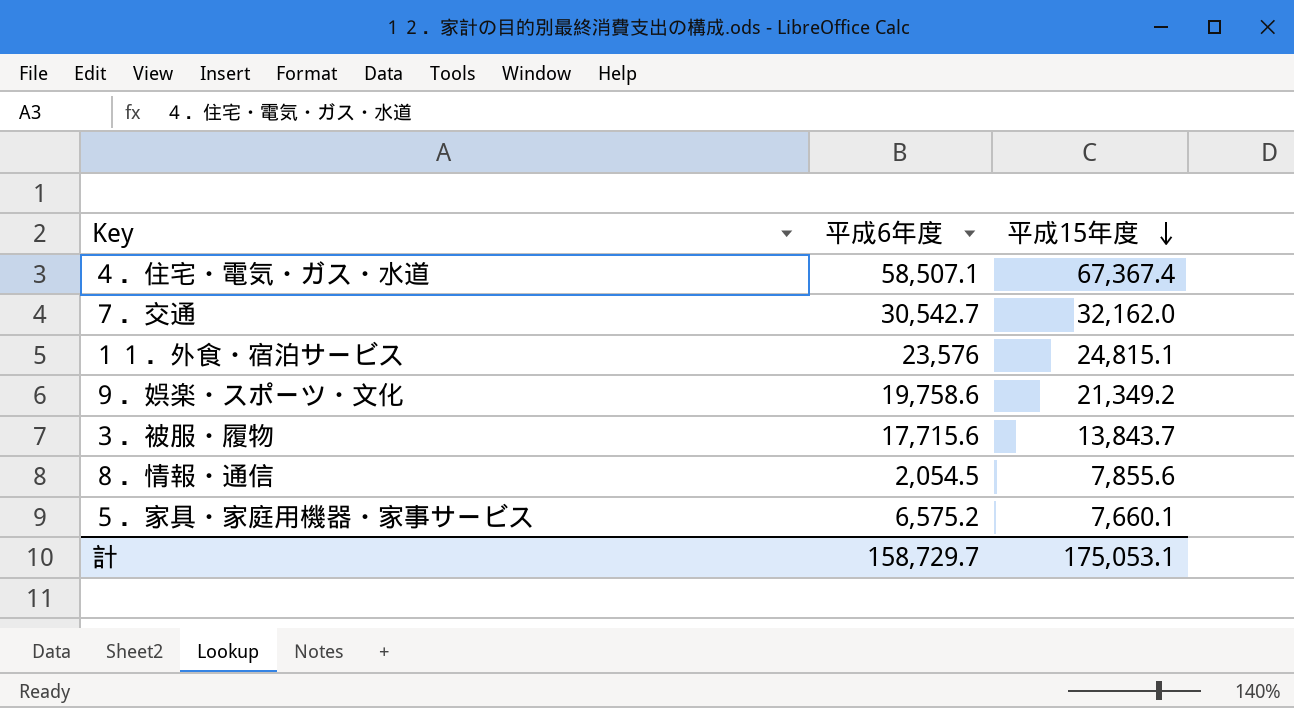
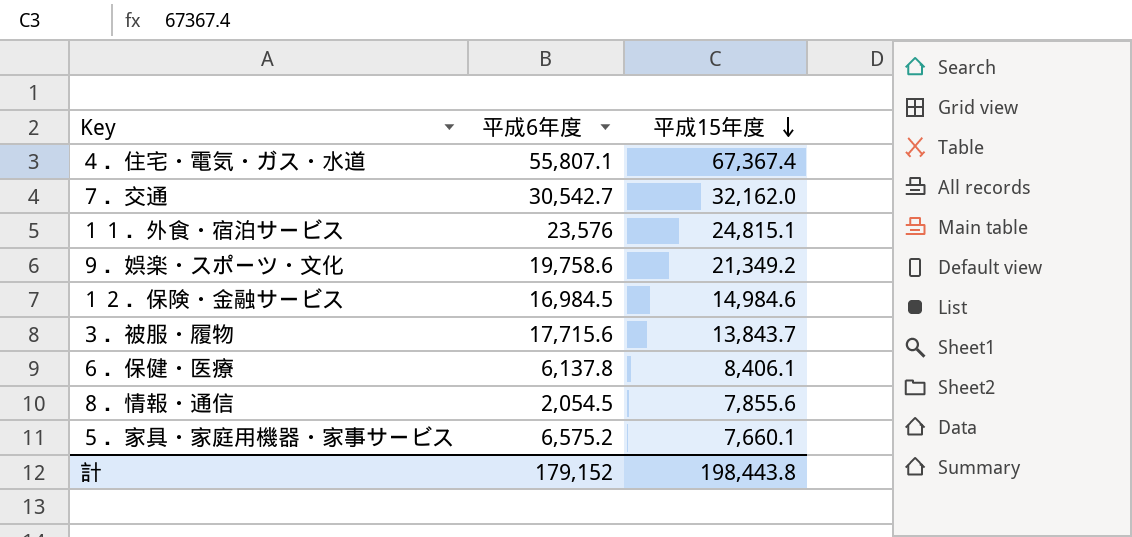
４．住宅・電気・ガス・水道 | 平成6年度: 58,507.1 -> 55,807.1
row １２．保険・金融サービス: none -> 16,984.5 | 14,984.6
row ６．保健・医療: none -> 6,137.8 | 8,406.1
計 | 平成6年度: 158,729.7 -> 179,152
計 | 平成15年度: 175,053.1 -> 198,443.8

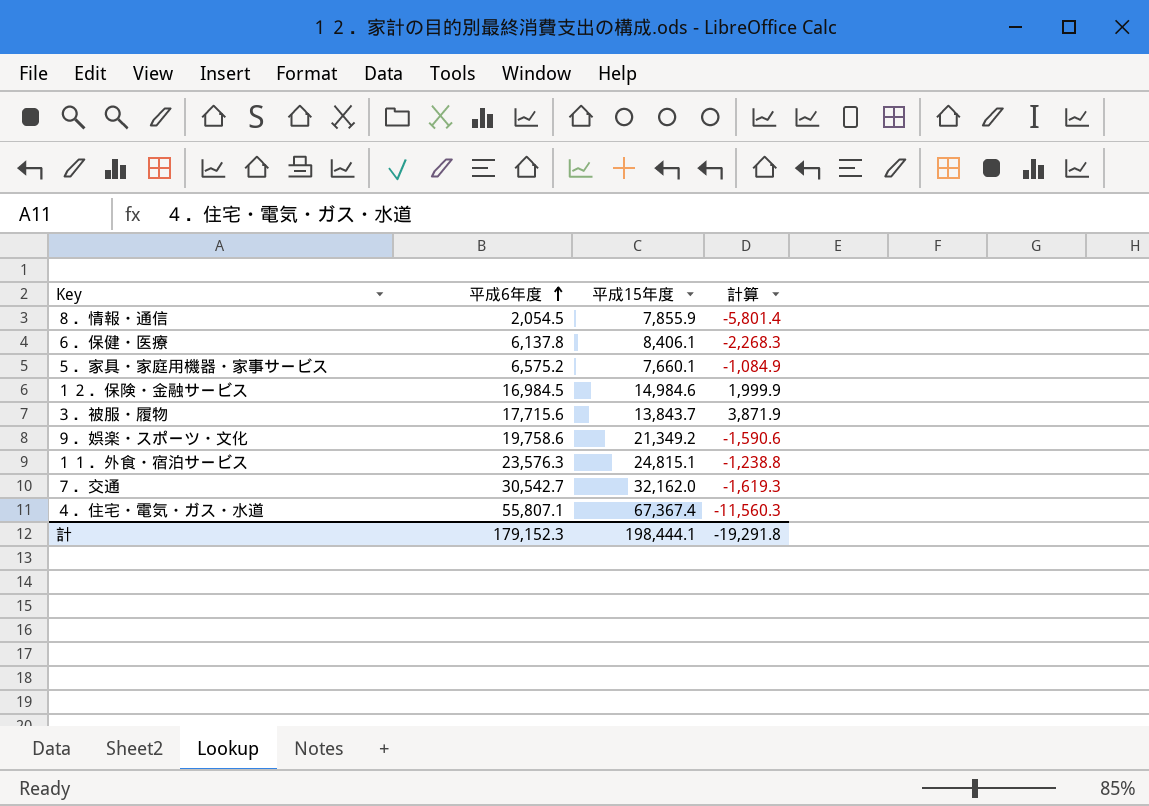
row order: 平成15年度 descending -> 平成6年度 ascending
column 計算 | formula: none -> [平成6年度] - [平成15年度]
８．情報・通信 | 平成15年度: 7,855.6 -> 7,855.9
１１．外食・宿泊サービス | 平成6年度: 23,576 -> 23,576.3
計 | 平成6年度: 179,152 -> 179,152.3
計 | 平成15年度: 198,443.8 -> 198,444.1

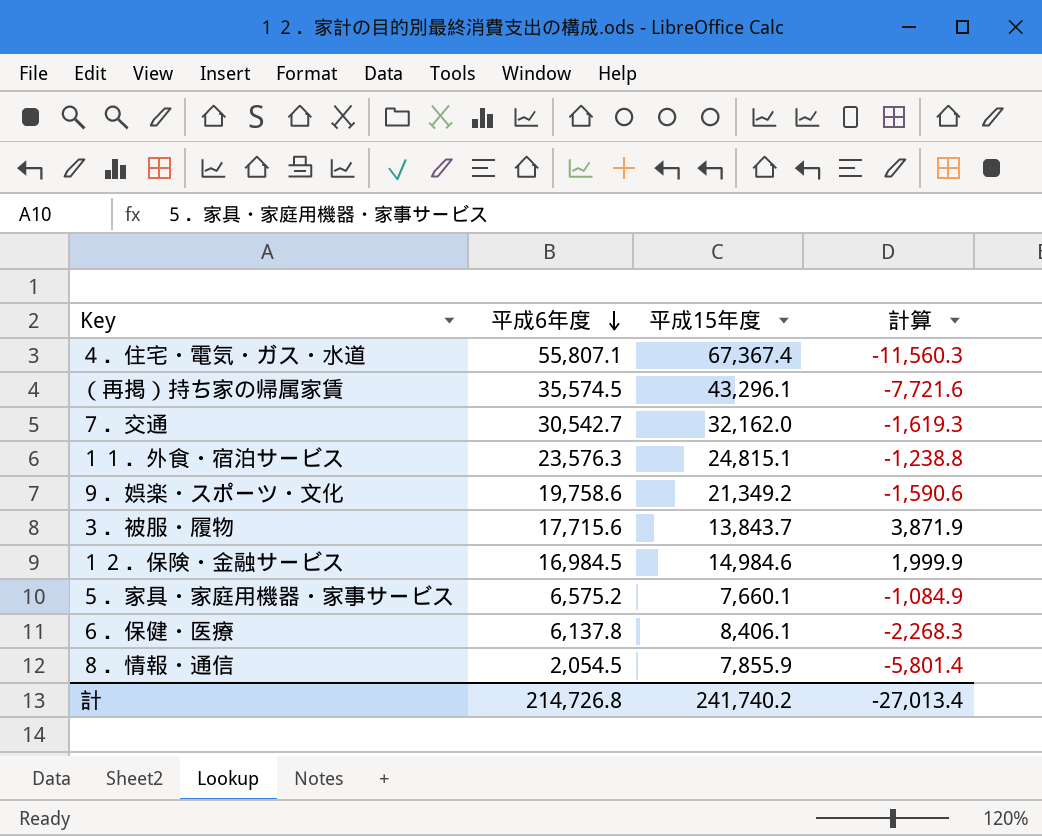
row order: 平成6年度 ascending -> 平成6年度 descending
row （再掲）持ち家の帰属家賃: none -> 35,574.5 | 43,296.1 | -7,721.6
計 | 平成6年度: 179,152.3 -> 214,726.8
計 | 平成15年度: 198,444.1 -> 241,740.2
計 | 計算: -19,291.8 -> -27,013.4

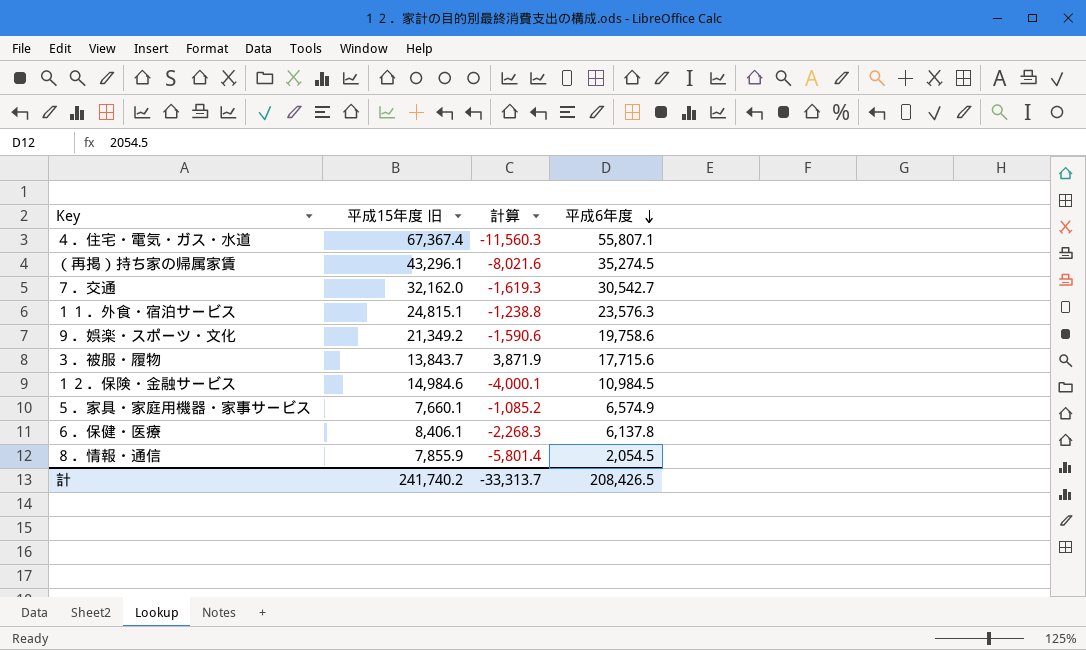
column name: 平成15年度 -> 平成15年度 旧
column 平成6年度 | position: 2 -> 4
（再掲）持ち家の帰属家賃 | 計算: -7,721.6 -> -8,021.6
（再掲）持ち家の帰属家賃 | 平成6年度: 35,574.5 -> 35,274.5
１２．保険・金融サービス | 計算: 1,999.9 -> -4,000.1
１２．保険・金融サービス | 平成6年度: 16,984.5 -> 10,984.5
５．家具・家庭用機器・家事サービス | 計算: -1,084.9 -> -1,085.2
５．家具・家庭用機器・家事サービス | 平成6年度: 6,575.2 -> 6,574.9
計 | 計算: -27,013.4 -> -33,313.7
計 | 平成6年度: 214,726.8 -> 208,426.5

